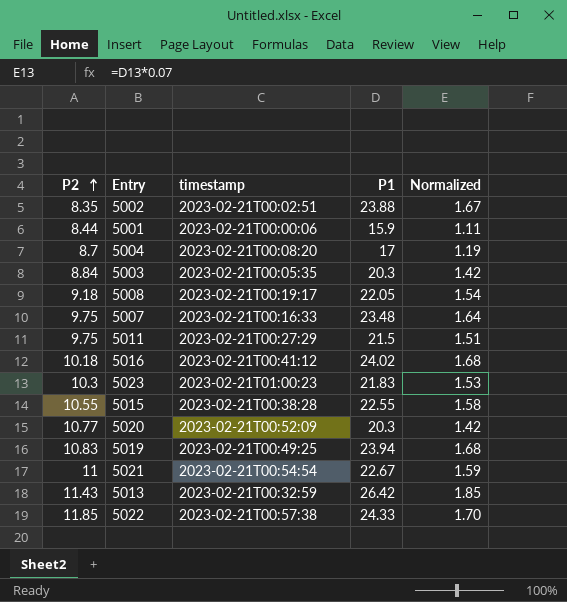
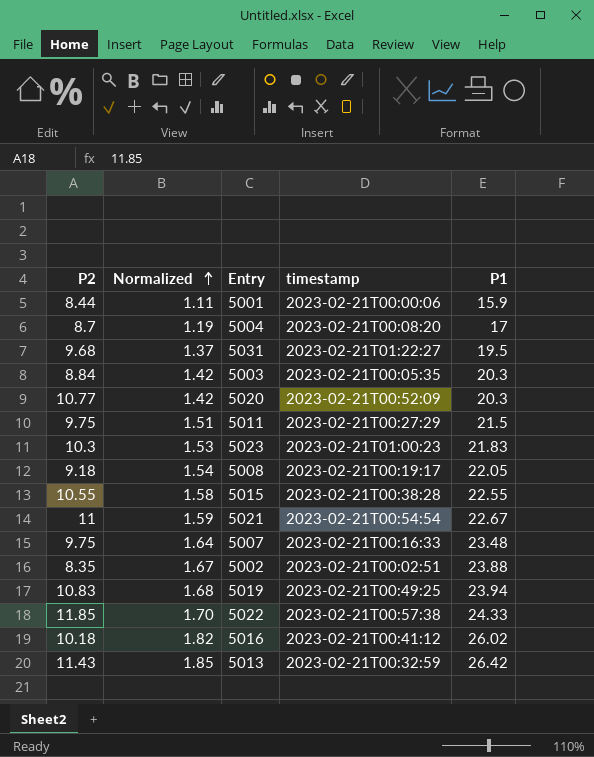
row order: P2 ascending -> Normalized ascending
column Normalized | position: 5 -> 2
row 5031: none -> 9.68 | 1.37 | 2023-02-21T01:22:27 | 19.5
5016 | Normalized: 1.68 -> 1.82
5016 | P1: 24.02 -> 26.02

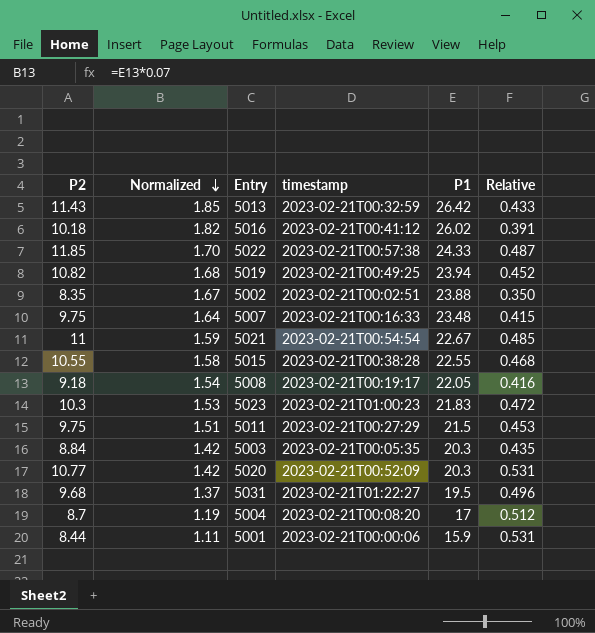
row order: Normalized ascending -> Normalized descending
column Relative | formula: none -> [P2] / [P1]
5019 | P2: 10.83 -> 10.82

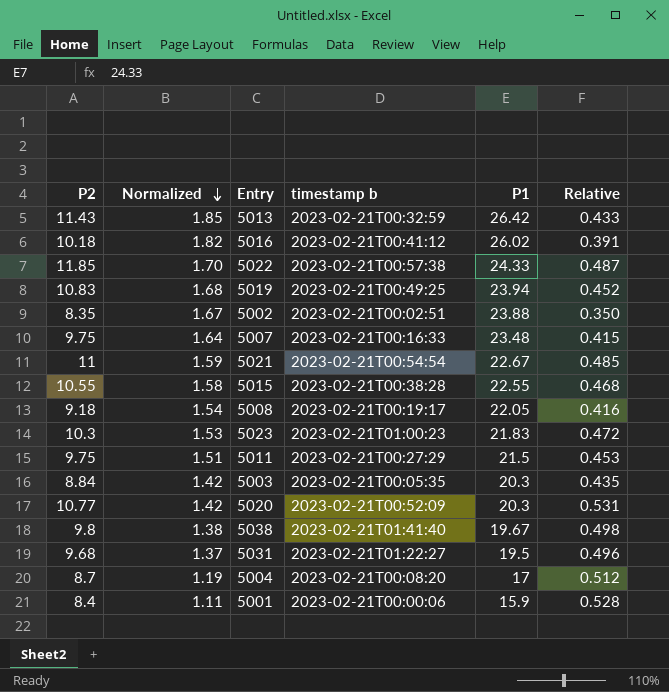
column name: timestamp -> timestamp b
5019 | P2: 10.82 -> 10.83
row 5038: none -> 9.8 | 1.38 | 2023-02-21T01:41:40 | 19.67 | 0.498
5001 | P2: 8.44 -> 8.4
5001 | Relative: 0.531 -> 0.528

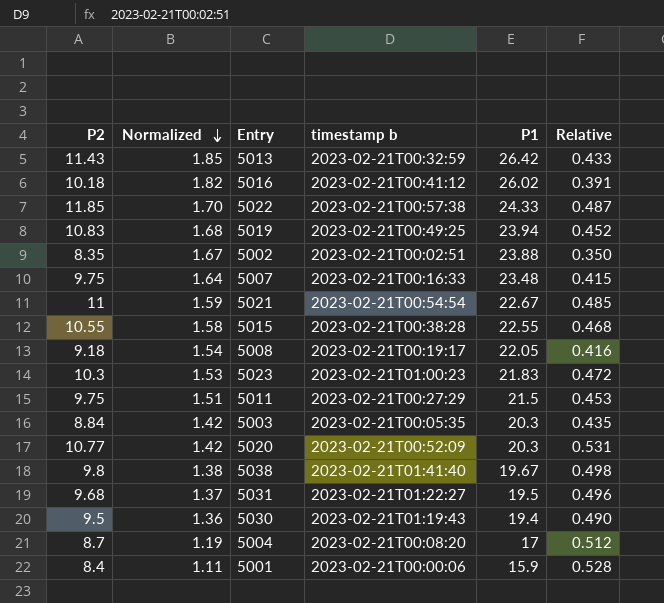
row 5030: none -> 9.5 | 1.36 | 2023-02-21T01:19:43 | 19.4 | 0.490

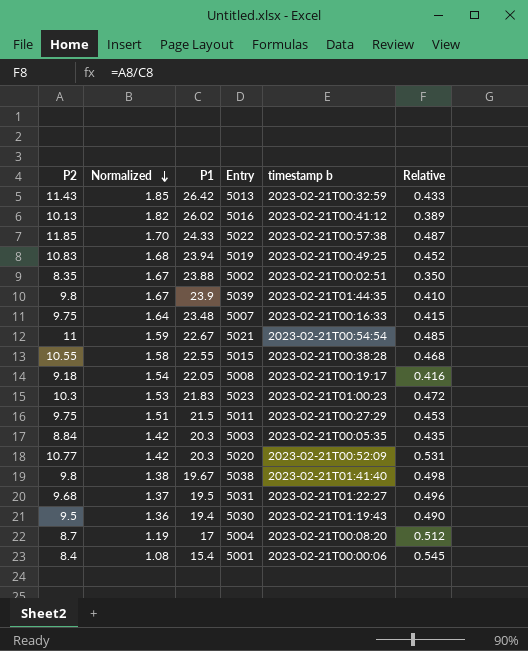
column P1 | position: 5 -> 3
5016 | P2: 10.18 -> 10.13
5016 | Relative: 0.391 -> 0.389
row 5039: none -> 9.8 | 1.67 | 23.9 | 2023-02-21T01:44:35 | 0.410
5001 | Normalized: 1.11 -> 1.08
5001 | P1: 15.9 -> 15.4
5001 | Relative: 0.528 -> 0.545

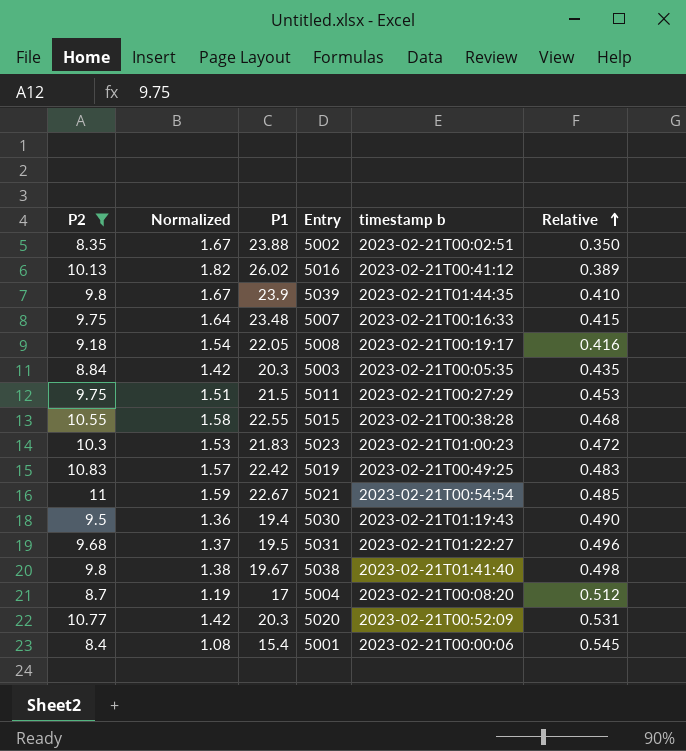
filter: none -> P2 <= 11
row order: Normalized descending -> Relative ascending
5019 | Normalized: 1.68 -> 1.57
5019 | P1: 23.94 -> 22.42
5019 | Relative: 0.452 -> 0.483

